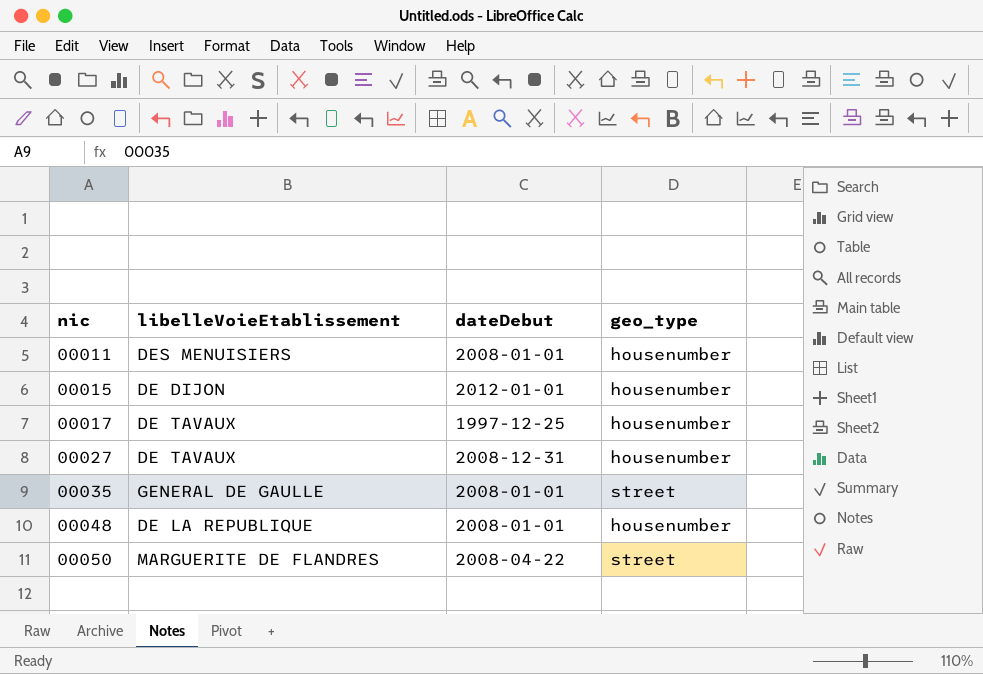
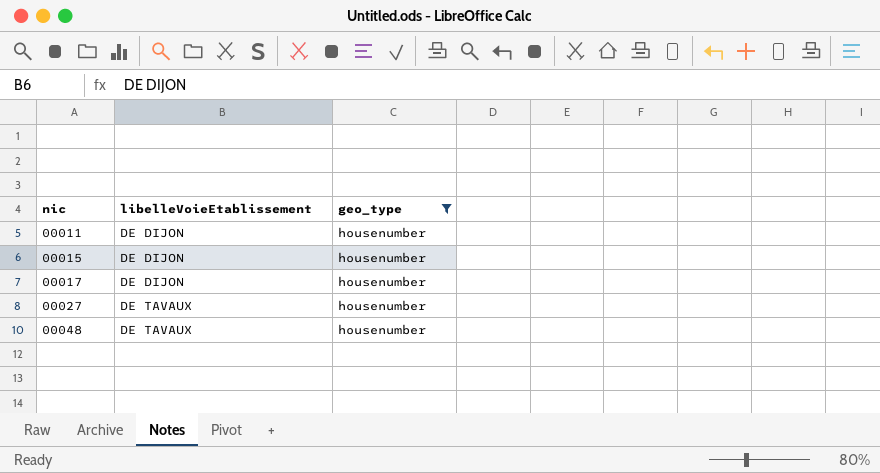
filter: none -> geo_type = housenumber
column dateDebut | position: 3 -> none
00011 | libelleVoieEtablissement: DES MENUISIERS -> DE DIJON
00017 | libelleVoieEtablissement: DE TAVAUX -> DE DIJON
00048 | libelleVoieEtablissement: DE LA REPUBLIQUE -> DE TAVAUX

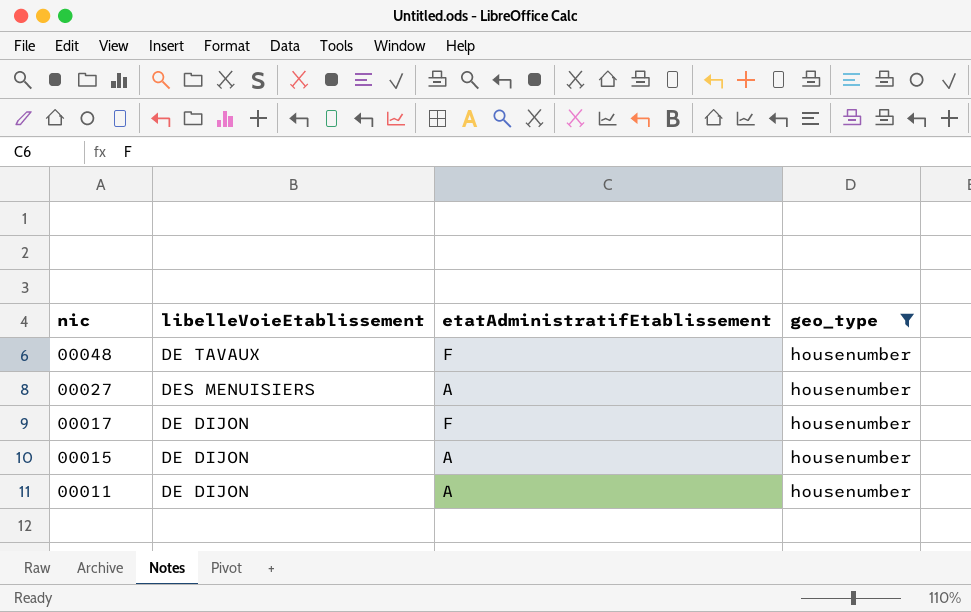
row order: nic ascending -> nic descending
column etatAdministratifEtablissement | position: none -> 3
00027 | libelleVoieEtablissement: DE TAVAUX -> DES MENUISIERS

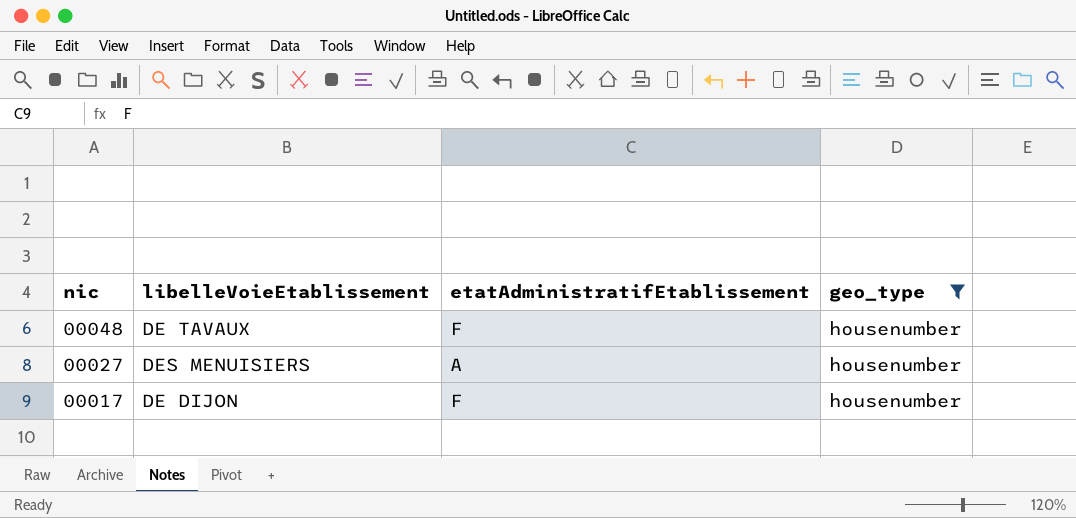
row 00015: DE DIJON | A | housenumber -> none
row 00011: DE DIJON | A | housenumber -> none

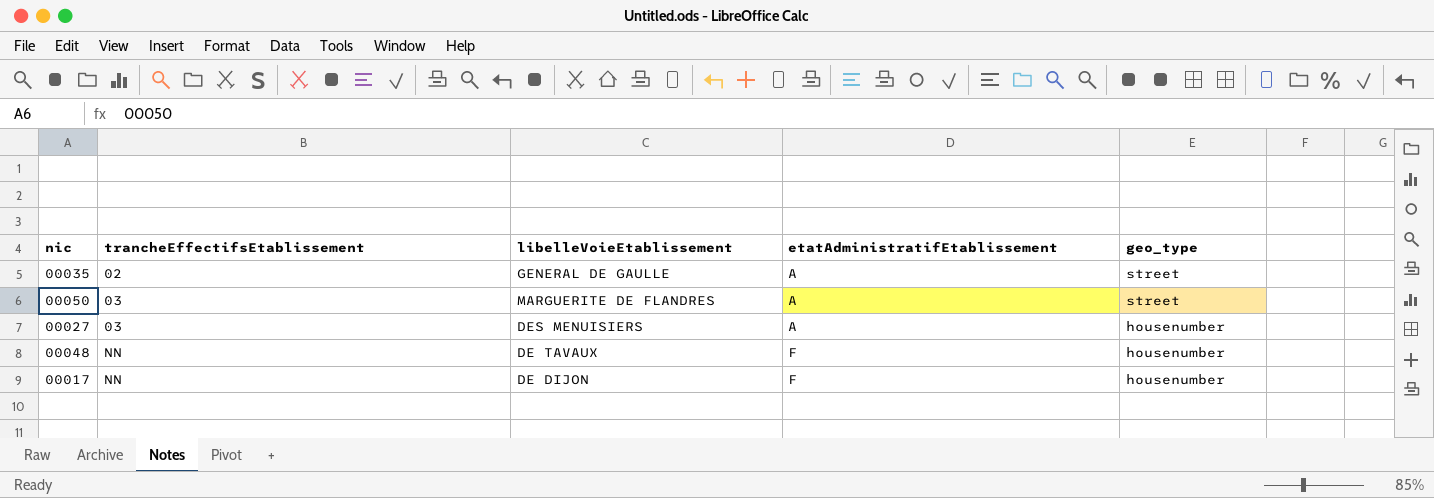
filter: geo_type = housenumber -> none
row order: nic descending -> trancheEffectifsEtablissement ascending
column trancheEffectifsEtablissement | position: none -> 2

